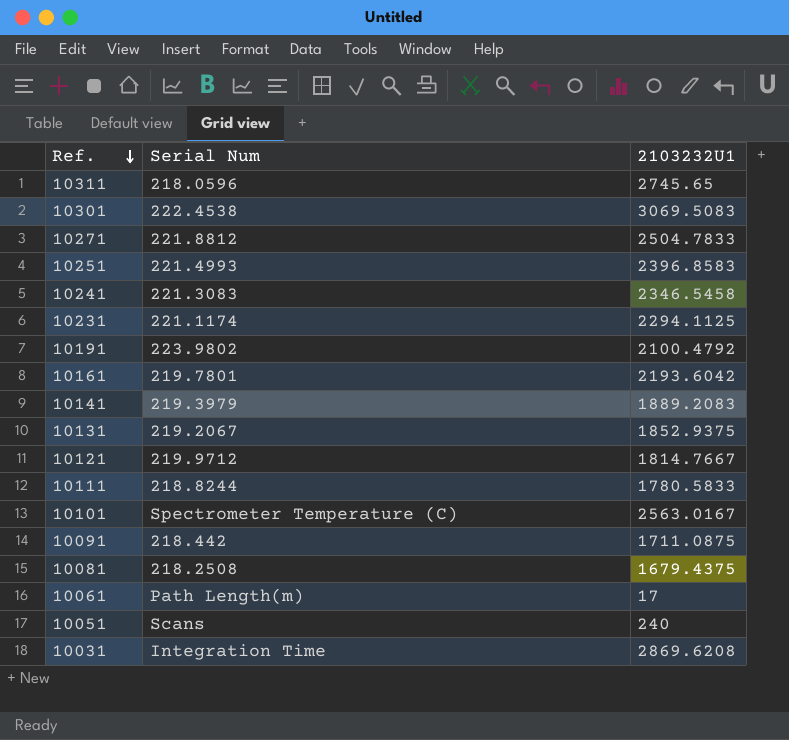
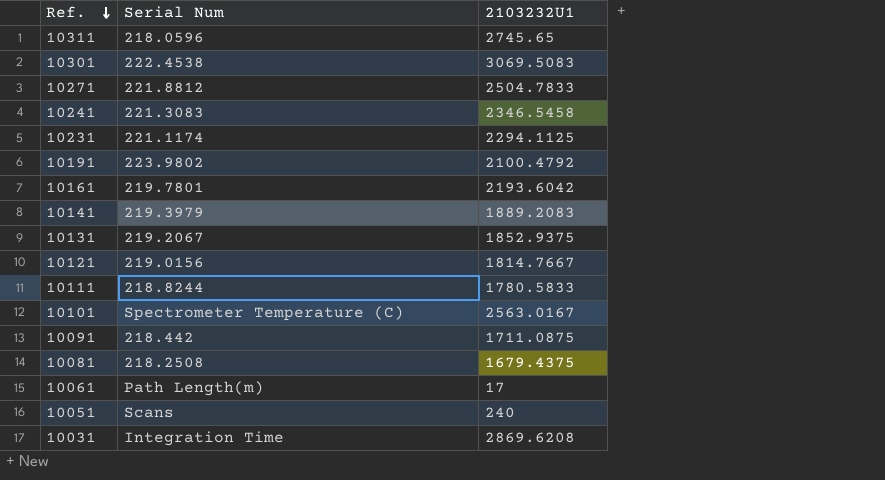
row 10251: 221.4993 | 2396.8583 -> none
10121 | Serial Num: 219.9712 -> 219.0156

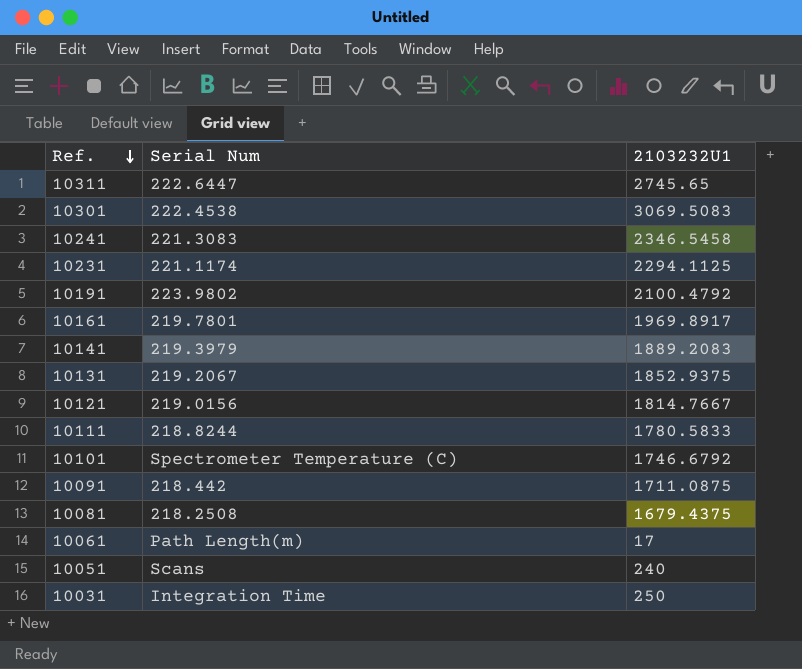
row 10271: 221.8812 | 2504.7833 -> none
10311 | Serial Num: 218.0596 -> 222.6447
10161 | 2103232U1: 2193.6042 -> 1969.8917
10101 | 2103232U1: 2563.0167 -> 1746.6792
10031 | 2103232U1: 2869.6208 -> 250

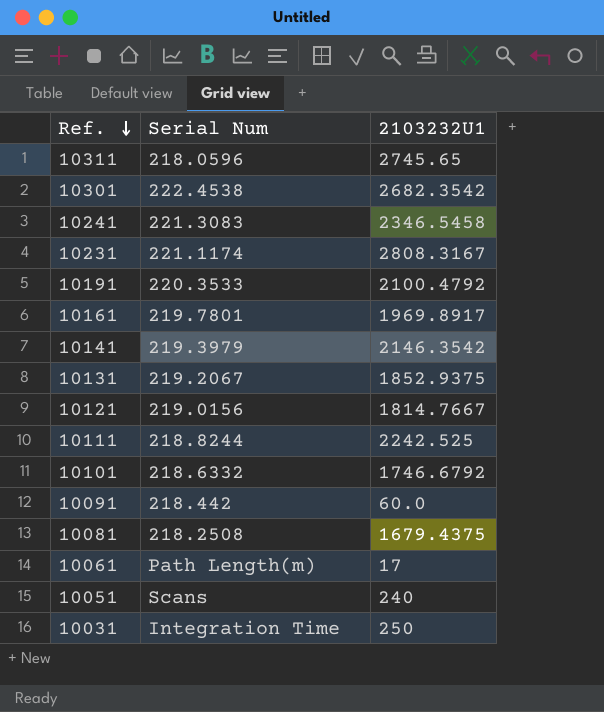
10311 | Serial Num: 222.6447 -> 218.0596
10301 | 2103232U1: 3069.5083 -> 2682.3542
10231 | 2103232U1: 2294.1125 -> 2808.3167
10191 | Serial Num: 223.9802 -> 220.3533
10141 | 2103232U1: 1889.2083 -> 2146.3542
10111 | 2103232U1: 1780.5833 -> 2242.525
10101 | Serial Num: Spectrometer Temperature (C) -> 218.6332
10091 | 2103232U1: 1711.0875 -> 60.0

